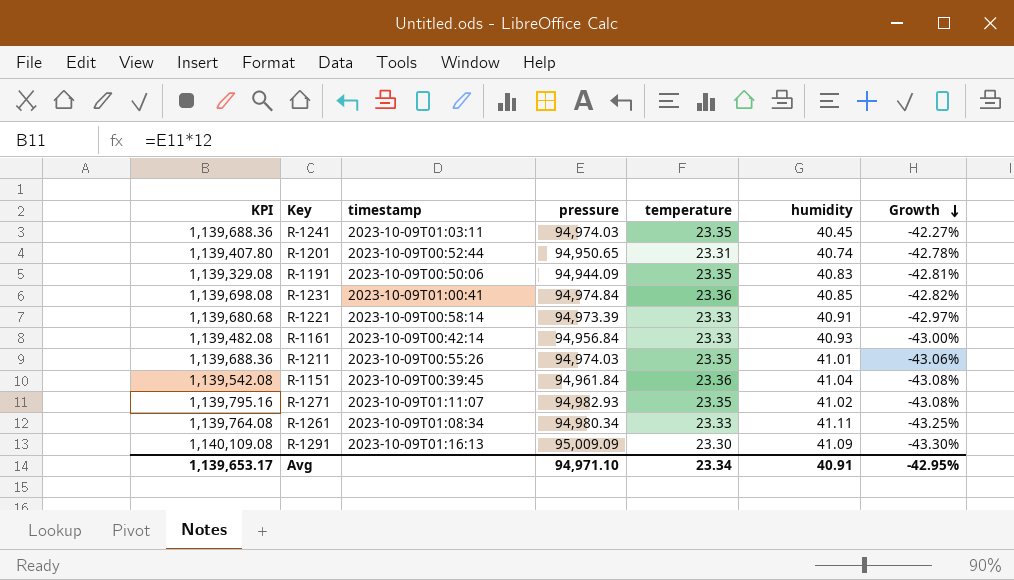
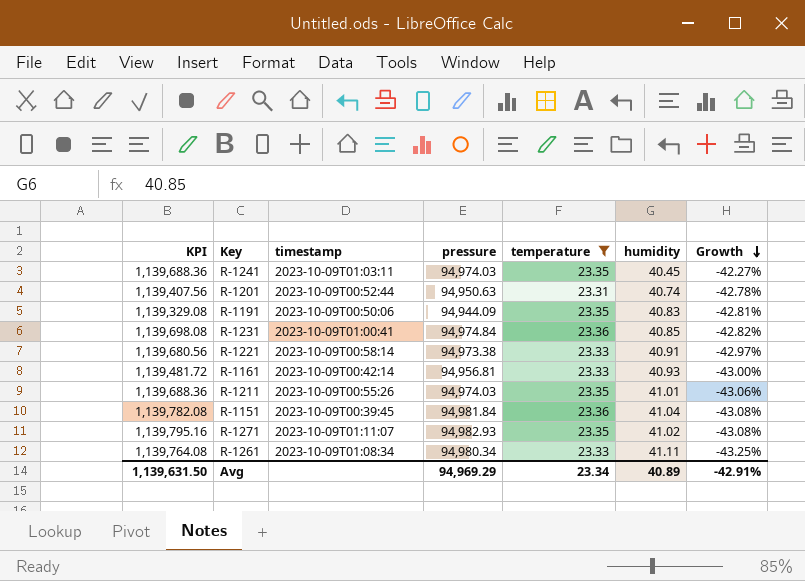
filter: none -> temperature != 23.30
R-1201 | KPI: 1,139,407.80 -> 1,139,407.56
R-1201 | pressure: 94,950.65 -> 94,950.63
R-1221 | KPI: 1,139,680.68 -> 1,139,680.56
R-1221 | pressure: 94,973.39 -> 94,973.38
R-1161 | KPI: 1,139,482.08 -> 1,139,481.72
R-1161 | pressure: 94,956.84 -> 94,956.81
R-1151 | KPI: 1,139,542.08 -> 1,139,782.08
R-1151 | pressure: 94,961.84 -> 94,981.84
Avg | KPI: 1,139,653.17 -> 1,139,631.50
Avg | pressure: 94,971.10 -> 94,969.29
Avg | humidity: 40.91 -> 40.89
Avg | Growth: -42.95% -> -42.91%

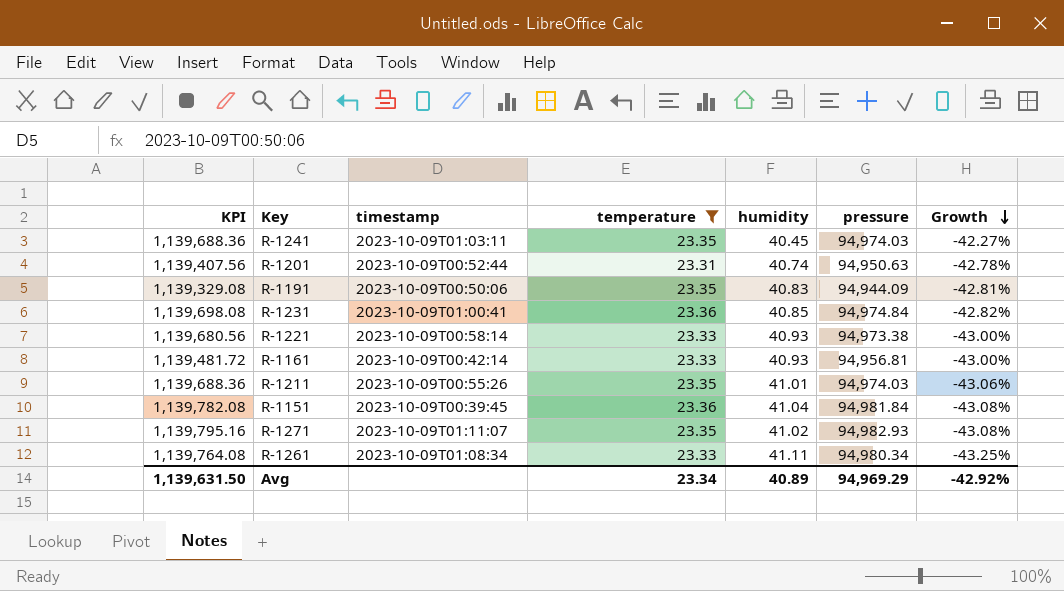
column pressure | position: 4 -> 6
R-1221 | humidity: 40.91 -> 40.93
R-1221 | Growth: -42.97% -> -43.00%
Avg | Growth: -42.91% -> -42.92%

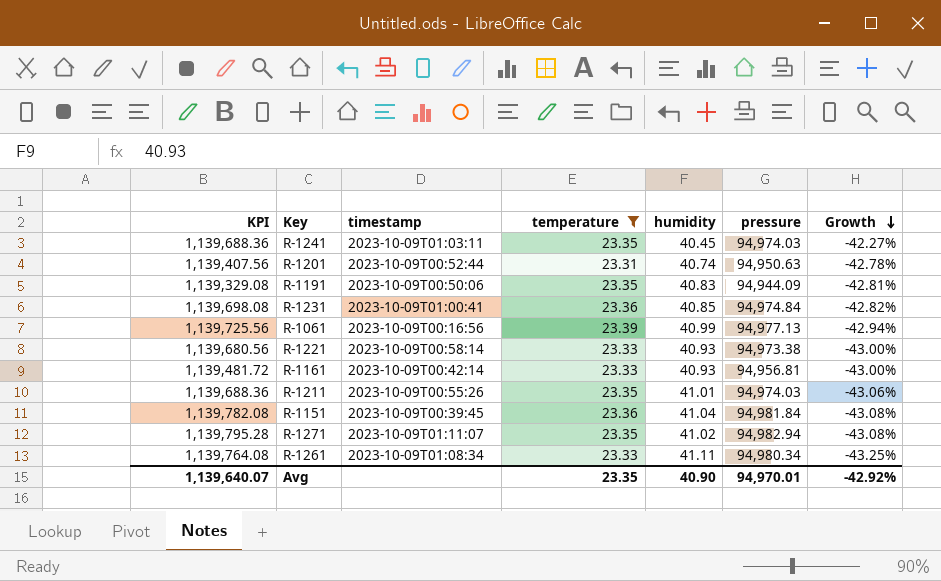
row R-1061: none -> 1,139,725.56 | 2023-10-09T00:16:56 | 23.39 | 40.99 | 94,977.13 | -42.94%
R-1271 | KPI: 1,139,795.16 -> 1,139,795.28
R-1271 | pressure: 94,982.93 -> 94,982.94
Avg | KPI: 1,139,631.50 -> 1,139,640.07
Avg | temperature: 23.34 -> 23.35
Avg | humidity: 40.89 -> 40.90
Avg | pressure: 94,969.29 -> 94,970.01

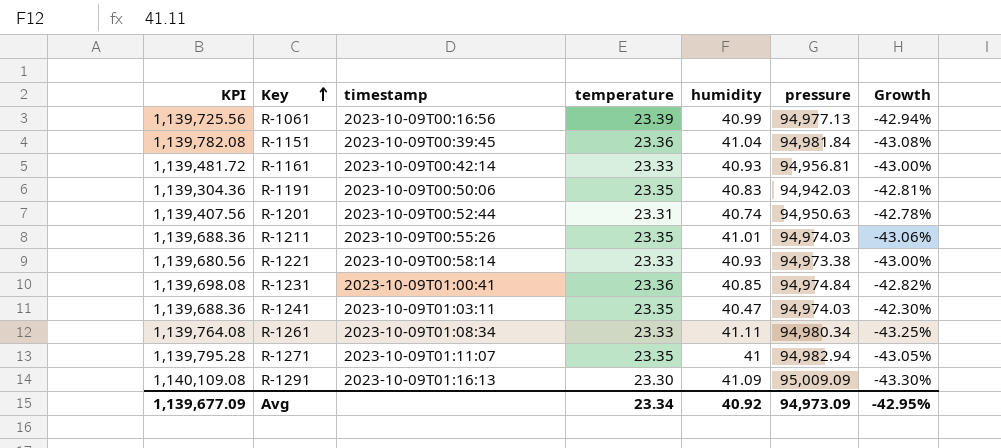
filter: temperature != 23.30 -> none
row order: Growth descending -> Key ascending
R-1191 | KPI: 1,139,329.08 -> 1,139,304.36
R-1191 | pressure: 94,944.09 -> 94,942.03
R-1241 | humidity: 40.45 -> 40.47
R-1241 | Growth: -42.27% -> -42.30%
R-1271 | humidity: 41.02 -> 41
R-1271 | Growth: -43.08% -> -43.05%
Avg | KPI: 1,139,640.07 -> 1,139,677.09
Avg | temperature: 23.35 -> 23.34
Avg | humidity: 40.90 -> 40.92
Avg | pressure: 94,970.01 -> 94,973.09
Avg | Growth: -42.92% -> -42.95%

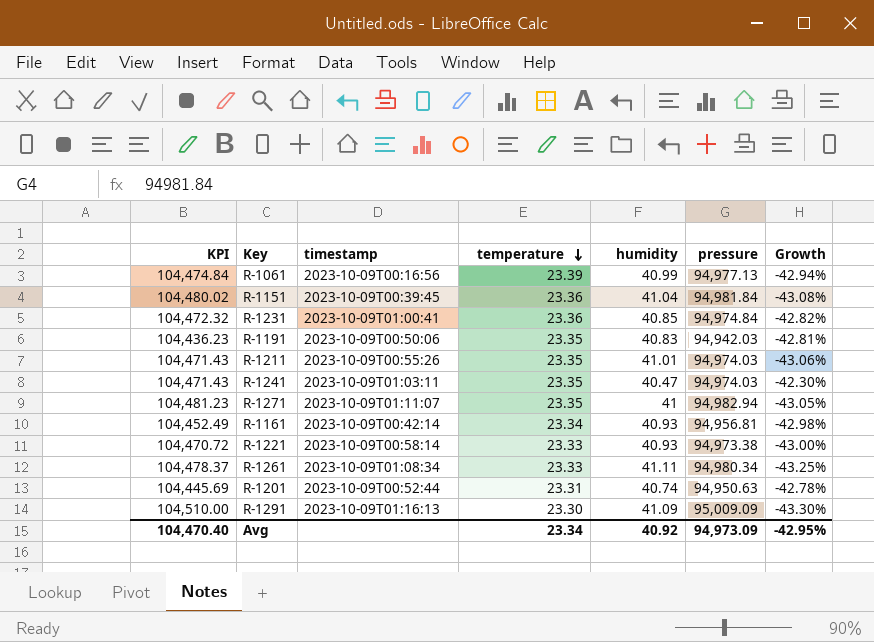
row order: Key ascending -> temperature descending
column KPI | formula: [pressure] * 12 -> [pressure] * 1.1
R-1161 | temperature: 23.33 -> 23.34
R-1161 | Growth: -43.00% -> -42.98%
Avg | KPI: 1,139,677.09 -> 104,470.40

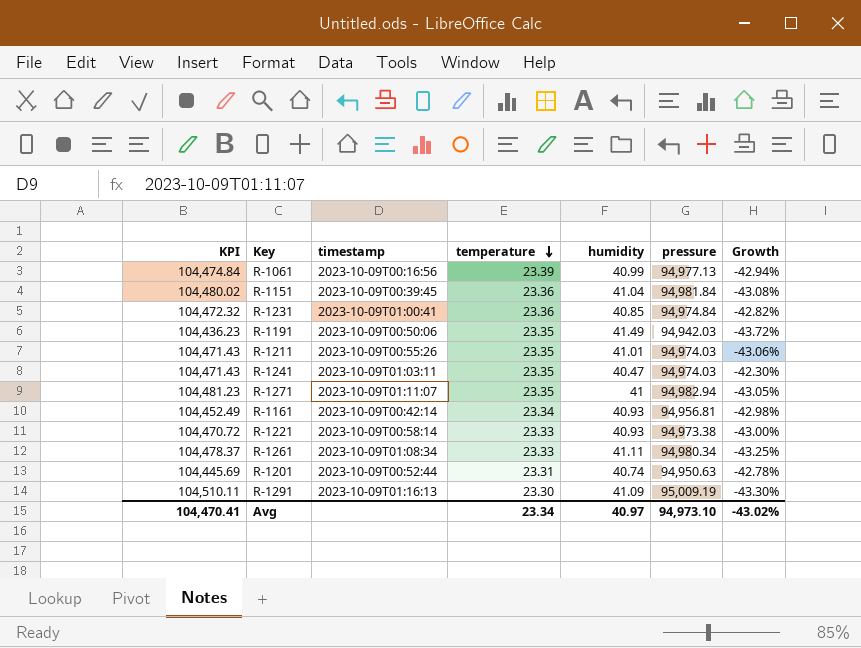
R-1191 | humidity: 40.83 -> 41.49
R-1191 | Growth: -42.81% -> -43.72%
R-1291 | KPI: 104,510.00 -> 104,510.11
R-1291 | pressure: 95,009.09 -> 95,009.19
Avg | KPI: 104,470.40 -> 104,470.41
Avg | humidity: 40.92 -> 40.97
Avg | pressure: 94,973.09 -> 94,973.10
Avg | Growth: -42.95% -> -43.02%

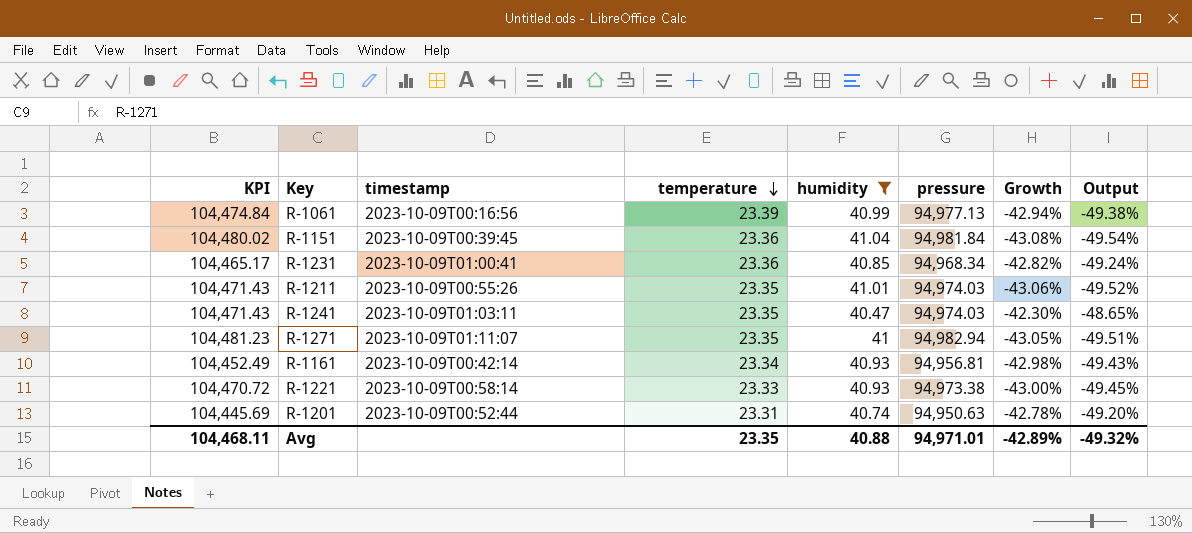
filter: none -> humidity <= 41.04
column Output | formula: none -> [Growth] * 1.15
R-1231 | KPI: 104,472.32 -> 104,465.17
R-1231 | pressure: 94,974.84 -> 94,968.34
Avg | KPI: 104,470.41 -> 104,468.11
Avg | temperature: 23.34 -> 23.35
Avg | humidity: 40.97 -> 40.88
Avg | pressure: 94,973.10 -> 94,971.01
Avg | Growth: -43.02% -> -42.89%

